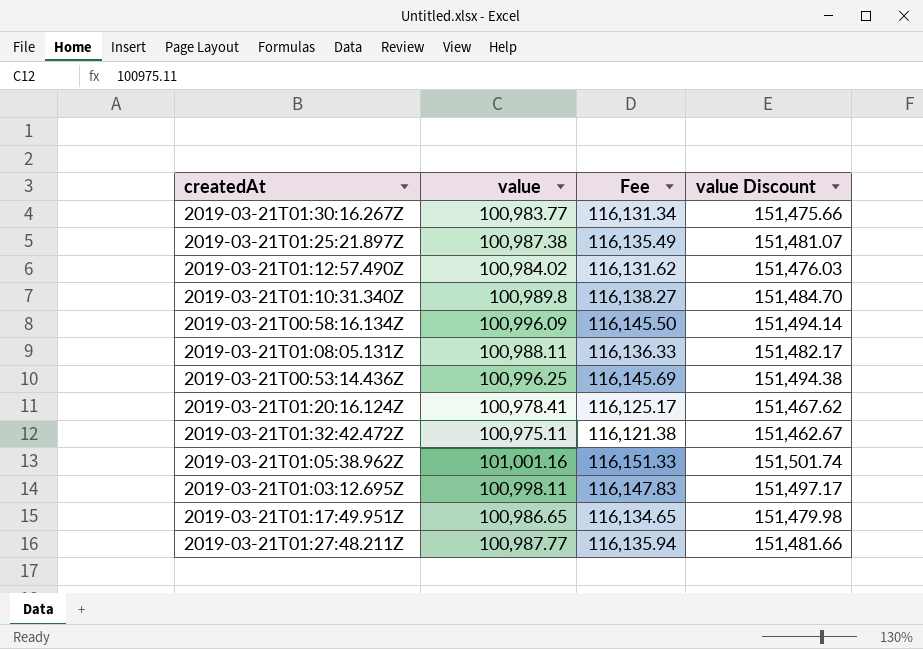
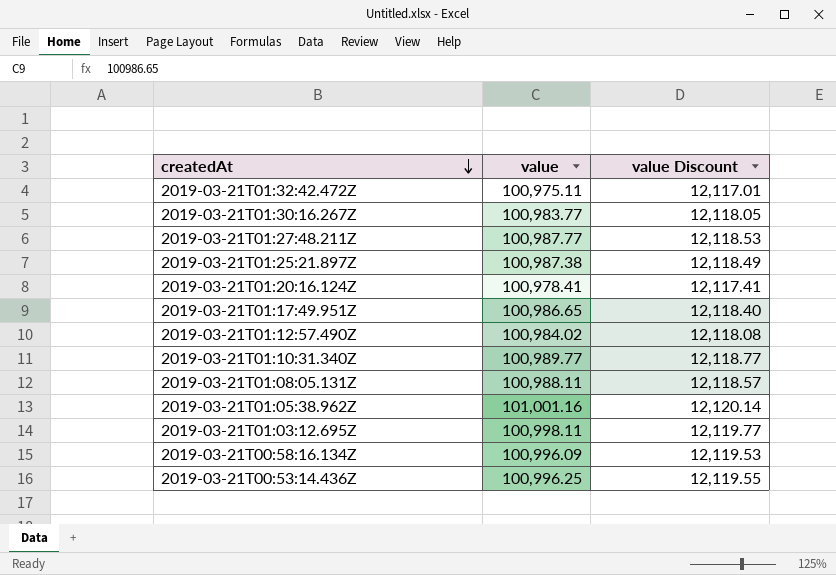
row order: none -> createdAt descending
column Fee | formula: [value] * 1.15 -> none
column value Discount | formula: [value] * 1.5 -> [value] * 0.12
2019-03-21T01:10:31.340Z | value: 100,989.8 -> 100,989.77

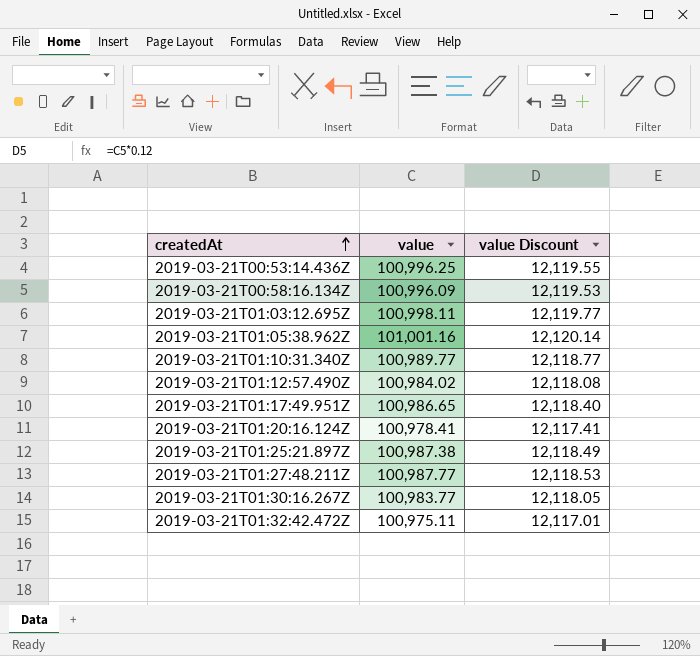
row order: createdAt descending -> createdAt ascending
row 2019-03-21T01:08:05.131Z: 100,988.11 | 12,118.57 -> none

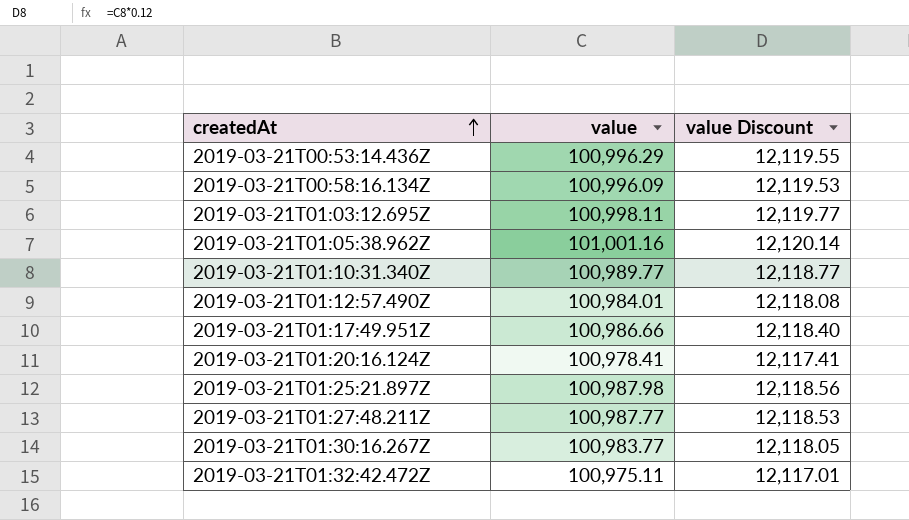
2019-03-21T00:53:14.436Z | value: 100,996.25 -> 100,996.29
2019-03-21T01:12:57.490Z | value: 100,984.02 -> 100,984.01
2019-03-21T01:17:49.951Z | value: 100,986.65 -> 100,986.66
2019-03-21T01:25:21.897Z | value: 100,987.38 -> 100,987.98
2019-03-21T01:25:21.897Z | value Discount: 12,118.49 -> 12,118.56

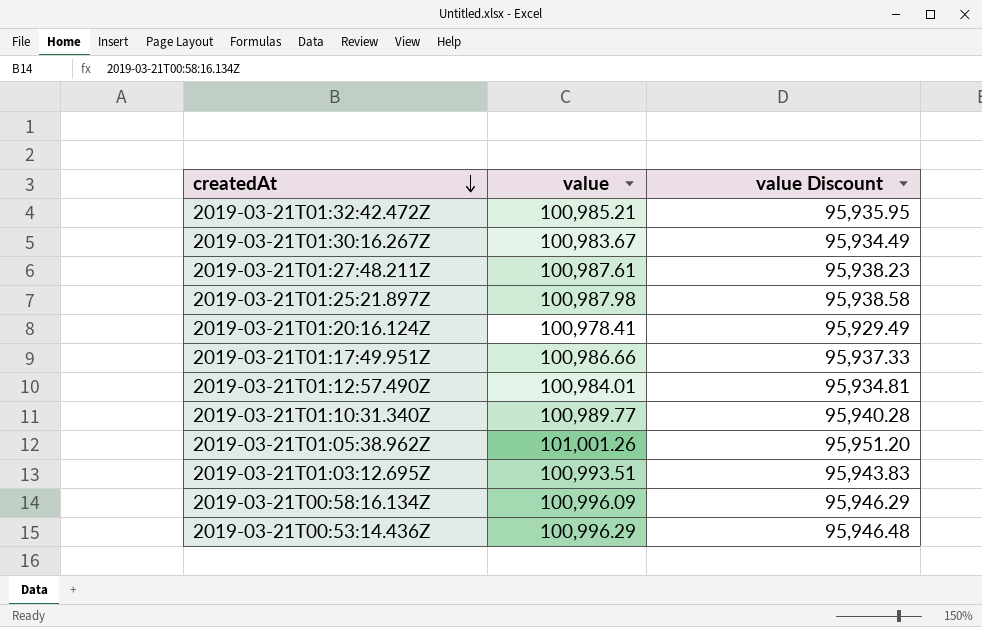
row order: createdAt ascending -> createdAt descending
column value Discount | formula: [value] * 0.12 -> [value] * 0.95
2019-03-21T01:32:42.472Z | value: 100,975.11 -> 100,985.21
2019-03-21T01:30:16.267Z | value: 100,983.77 -> 100,983.67
2019-03-21T01:27:48.211Z | value: 100,987.77 -> 100,987.61
2019-03-21T01:05:38.962Z | value: 101,001.16 -> 101,001.26
2019-03-21T01:03:12.695Z | value: 100,998.11 -> 100,993.51

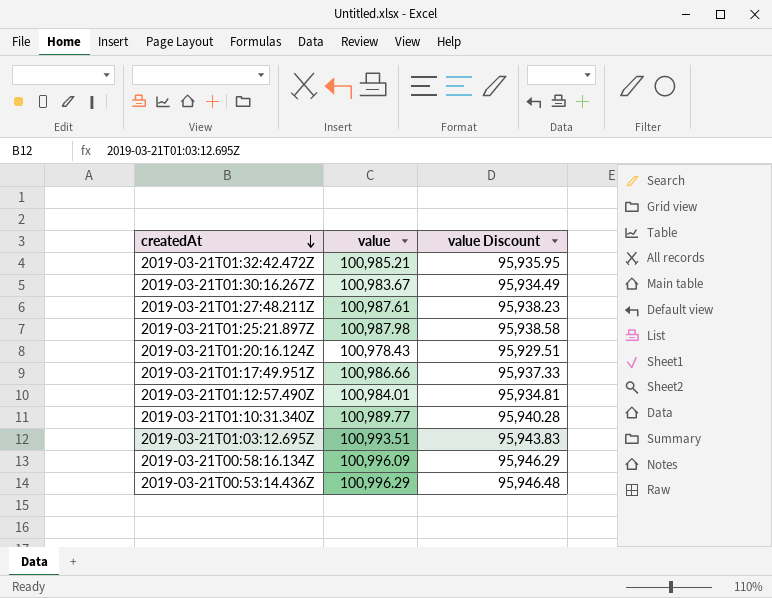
row 2019-03-21T01:05:38.962Z: 101,001.26 | 95,951.20 -> none
2019-03-21T01:20:16.124Z | value: 100,978.41 -> 100,978.43
2019-03-21T01:20:16.124Z | value Discount: 95,929.49 -> 95,929.51

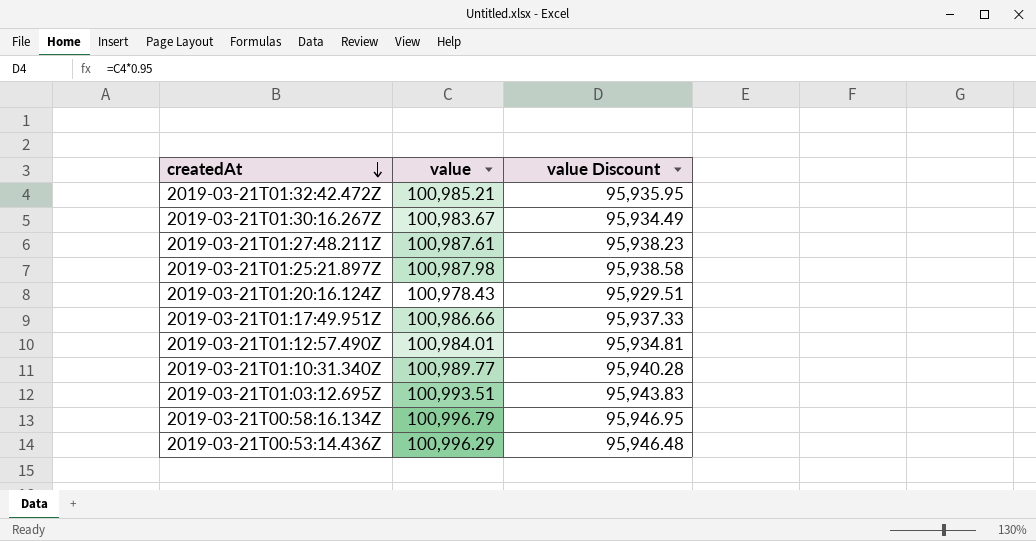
2019-03-21T00:58:16.134Z | value: 100,996.09 -> 100,996.79
2019-03-21T00:58:16.134Z | value Discount: 95,946.29 -> 95,946.95

